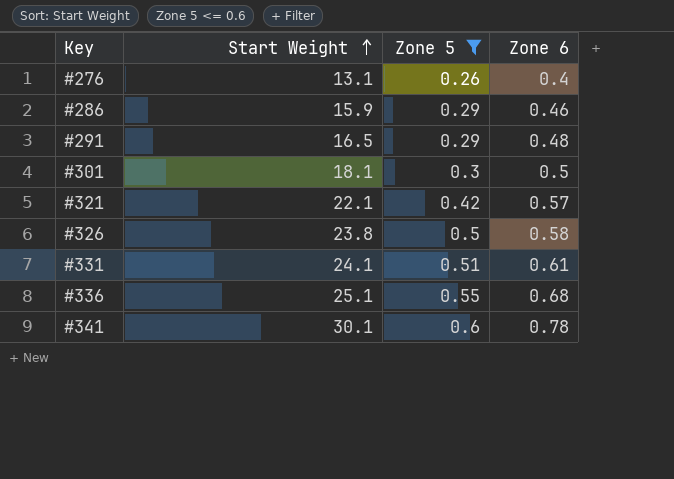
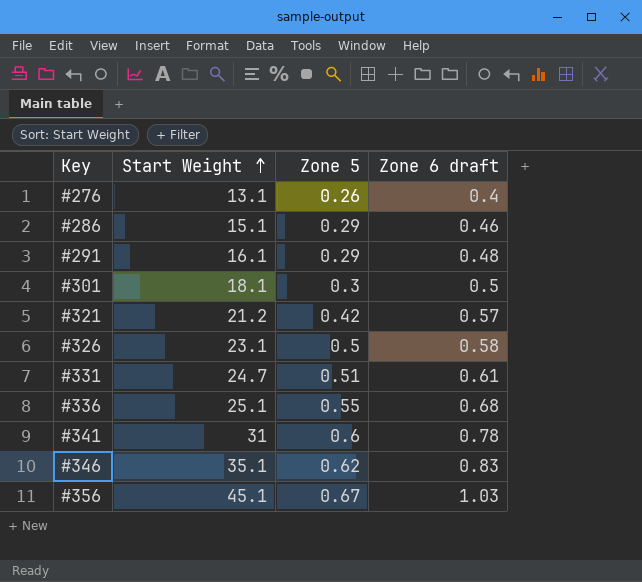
filter: Zone 5 <= 0.6 -> none
column name: Zone 6 -> Zone 6 draft
#286 | Start Weight: 15.9 -> 15.1
#291 | Start Weight: 16.5 -> 16.1
#321 | Start Weight: 22.1 -> 21.2
#326 | Start Weight: 23.8 -> 23.1
#331 | Start Weight: 24.1 -> 24.7
#341 | Start Weight: 30.1 -> 31

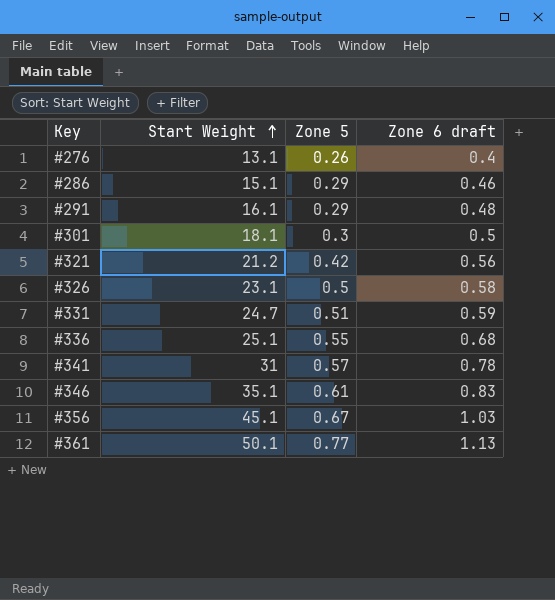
#321 | Zone 6 draft: 0.57 -> 0.56
#331 | Zone 6 draft: 0.61 -> 0.59
#341 | Zone 5: 0.6 -> 0.57
#346 | Zone 5: 0.62 -> 0.61
row #361: none -> 50.1 | 0.77 | 1.13

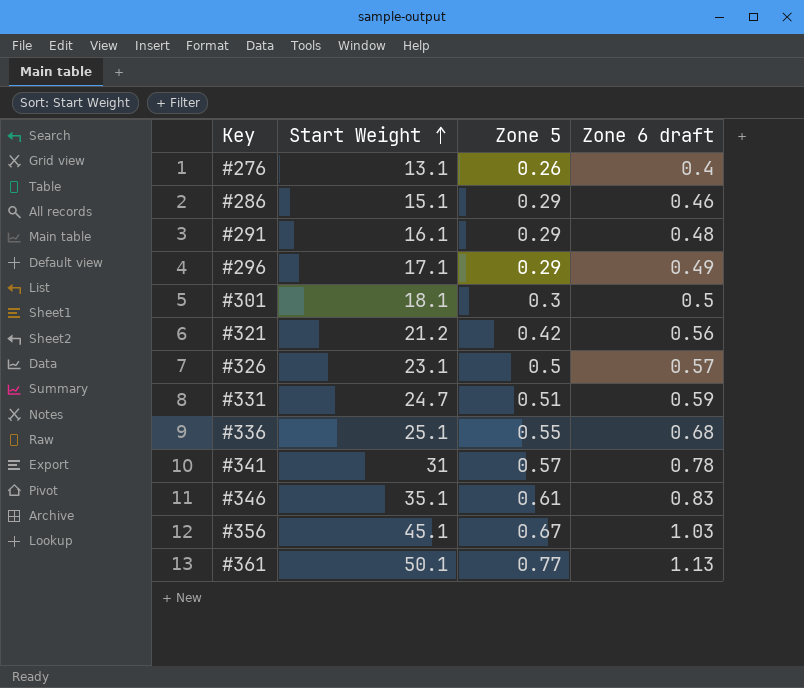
row #296: none -> 17.1 | 0.29 | 0.49
#326 | Zone 6 draft: 0.58 -> 0.57

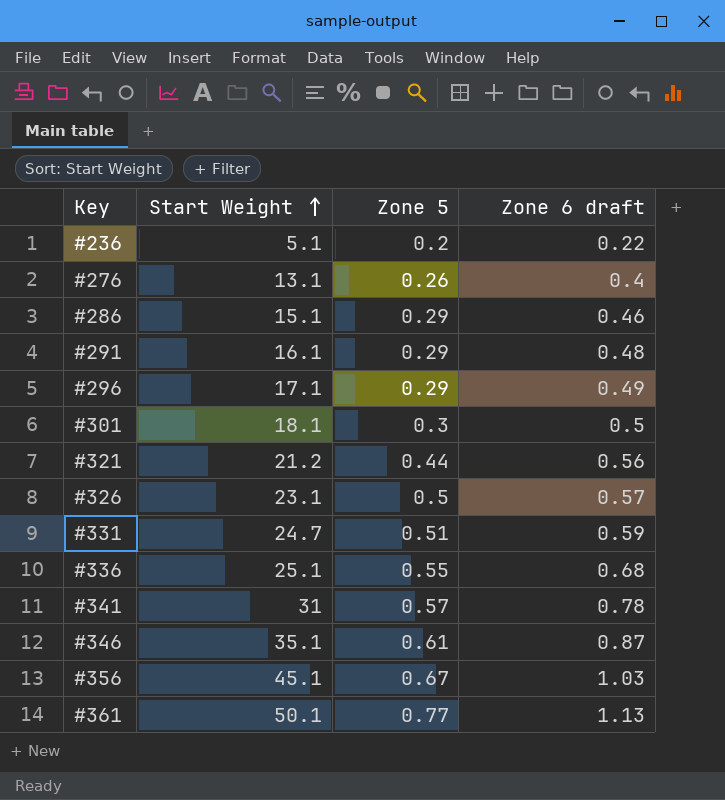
row #236: none -> 5.1 | 0.2 | 0.22
#321 | Zone 5: 0.42 -> 0.44
#346 | Zone 6 draft: 0.83 -> 0.87

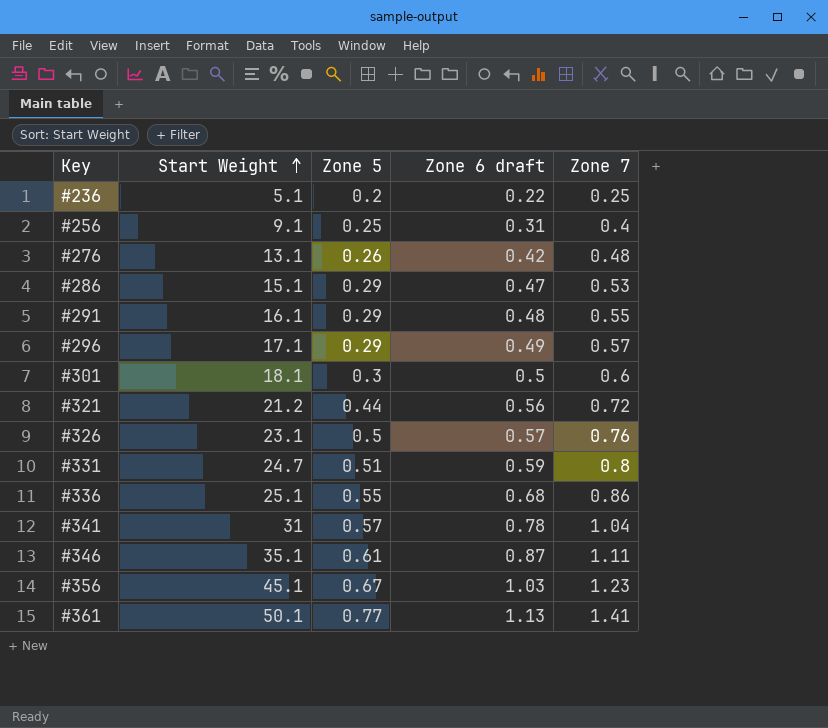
column Zone 7 | position: none -> 5
row #256: none -> 9.1 | 0.25 | 0.31 | 0.4
#276 | Zone 6 draft: 0.4 -> 0.42
#286 | Zone 6 draft: 0.46 -> 0.47

